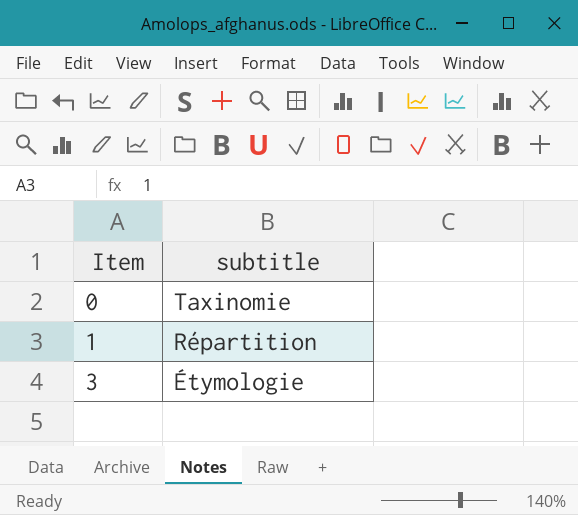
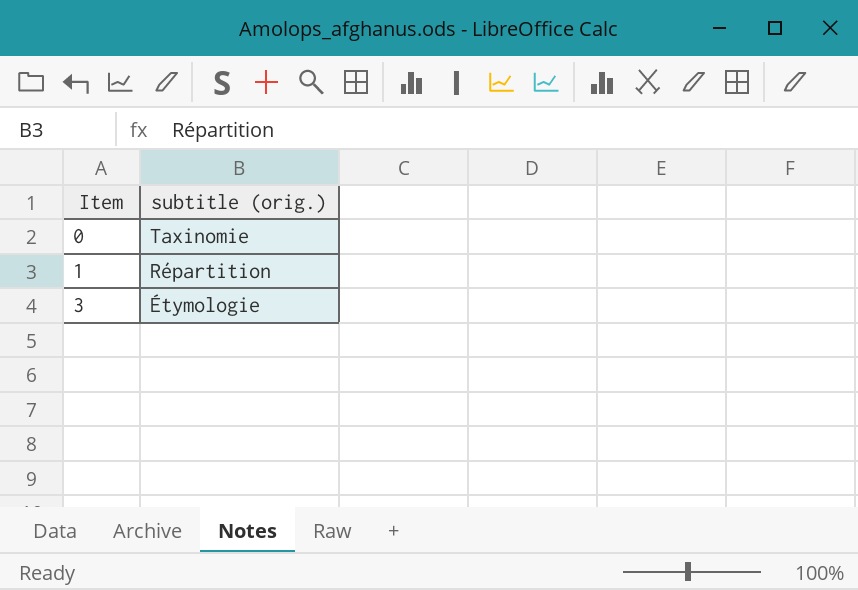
column name: subtitle -> subtitle (orig.)

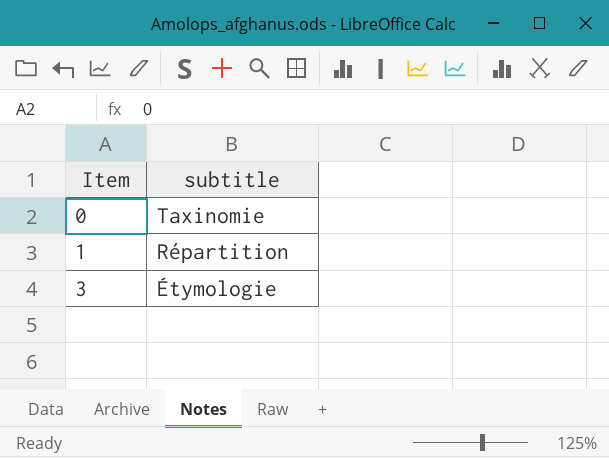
column name: subtitle (orig.) -> subtitle

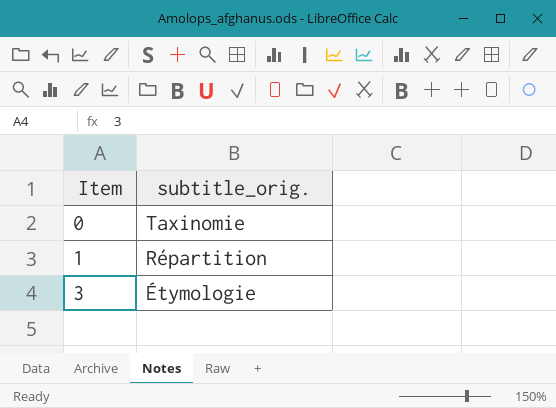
column name: subtitle -> subtitle_orig.

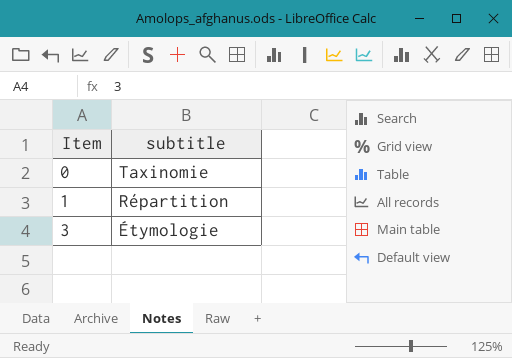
column name: subtitle_orig. -> subtitle

